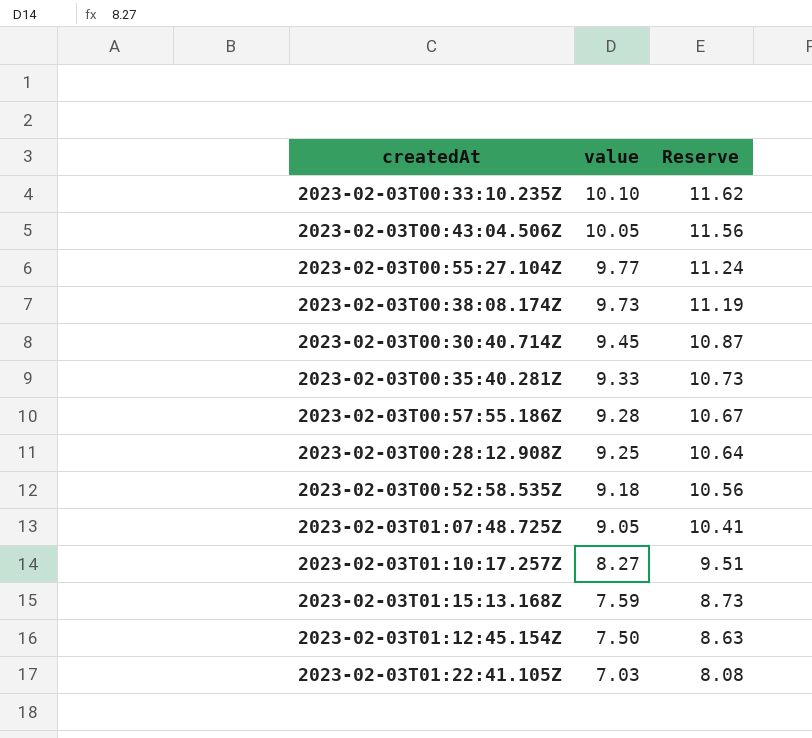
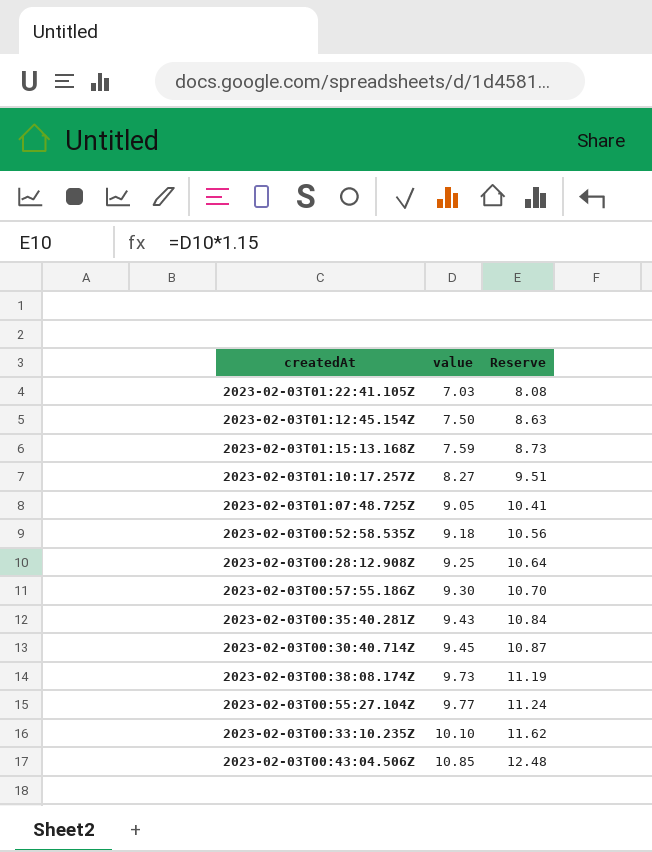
row order: value descending -> value ascending
2023-02-03T00:57:55.186Z | value: 9.28 -> 9.30
2023-02-03T00:57:55.186Z | Reserve: 10.67 -> 10.70
2023-02-03T00:35:40.281Z | value: 9.33 -> 9.43
2023-02-03T00:35:40.281Z | Reserve: 10.73 -> 10.84
2023-02-03T00:43:04.506Z | value: 10.05 -> 10.85
2023-02-03T00:43:04.506Z | Reserve: 11.56 -> 12.48

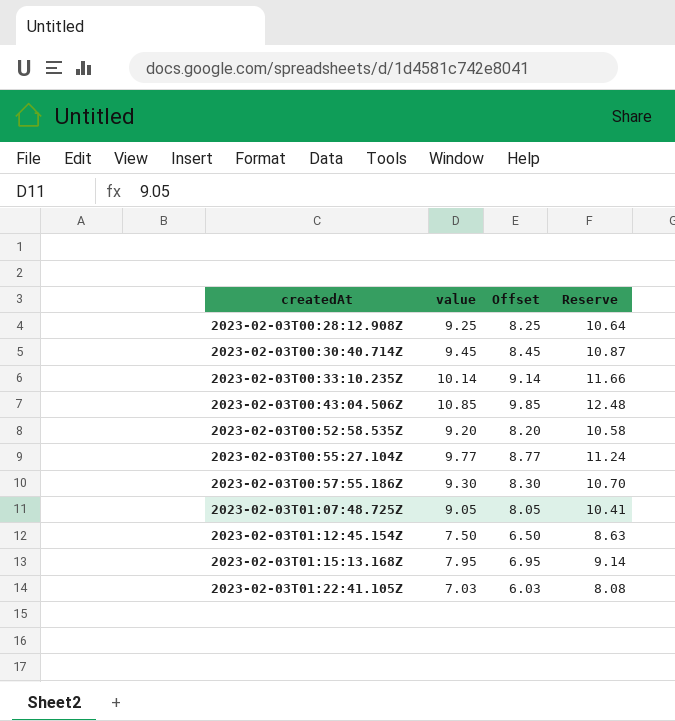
row order: value ascending -> createdAt ascending
column Offset | formula: none -> [value] - 1
row 2023-02-03T01:10:17.257Z: 8.27 | 9.51 -> none
row 2023-02-03T00:35:40.281Z: 9.43 | 10.84 -> none
row 2023-02-03T00:38:08.174Z: 9.73 | 11.19 -> none
2023-02-03T00:33:10.235Z | value: 10.10 -> 10.14
2023-02-03T00:33:10.235Z | Reserve: 11.62 -> 11.66
2023-02-03T00:52:58.535Z | value: 9.18 -> 9.20
2023-02-03T00:52:58.535Z | Reserve: 10.56 -> 10.58
2023-02-03T01:15:13.168Z | value: 7.59 -> 7.95
2023-02-03T01:15:13.168Z | Reserve: 8.73 -> 9.14

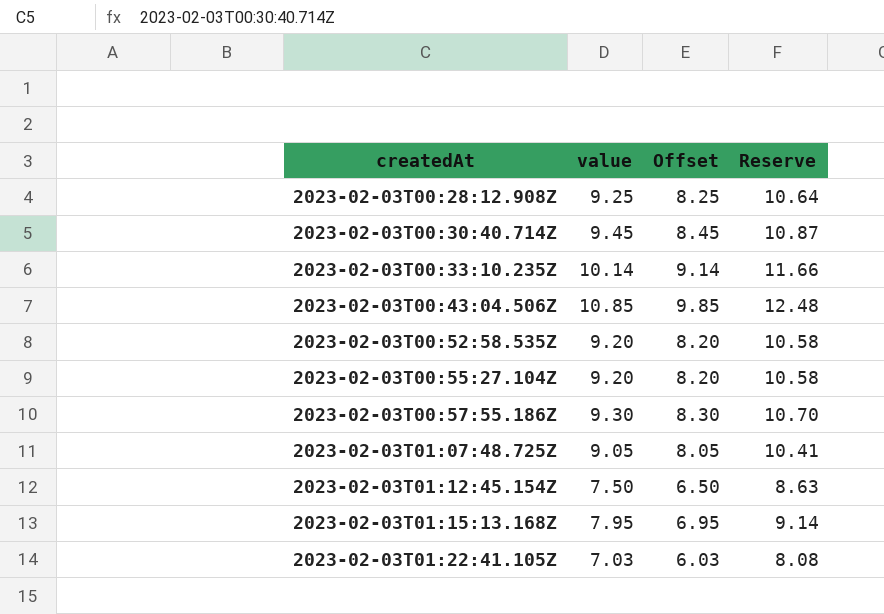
2023-02-03T00:55:27.104Z | value: 9.77 -> 9.20
2023-02-03T00:55:27.104Z | Offset: 8.77 -> 8.20
2023-02-03T00:55:27.104Z | Reserve: 11.24 -> 10.58

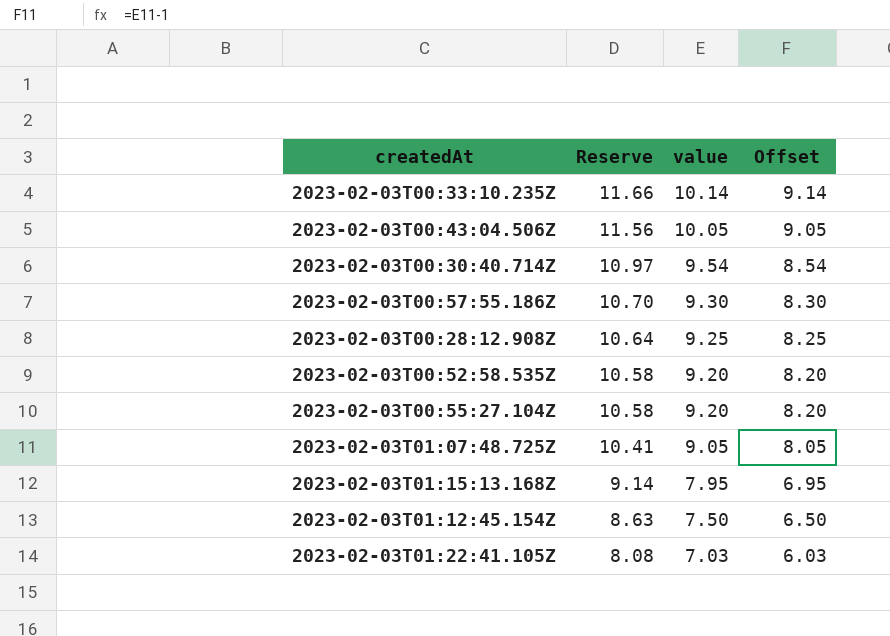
row order: createdAt ascending -> Reserve descending
column Reserve | position: 4 -> 2
2023-02-03T00:43:04.506Z | Reserve: 12.48 -> 11.56
2023-02-03T00:43:04.506Z | value: 10.85 -> 10.05
2023-02-03T00:43:04.506Z | Offset: 9.85 -> 9.05
2023-02-03T00:30:40.714Z | Reserve: 10.87 -> 10.97
2023-02-03T00:30:40.714Z | value: 9.45 -> 9.54
2023-02-03T00:30:40.714Z | Offset: 8.45 -> 8.54

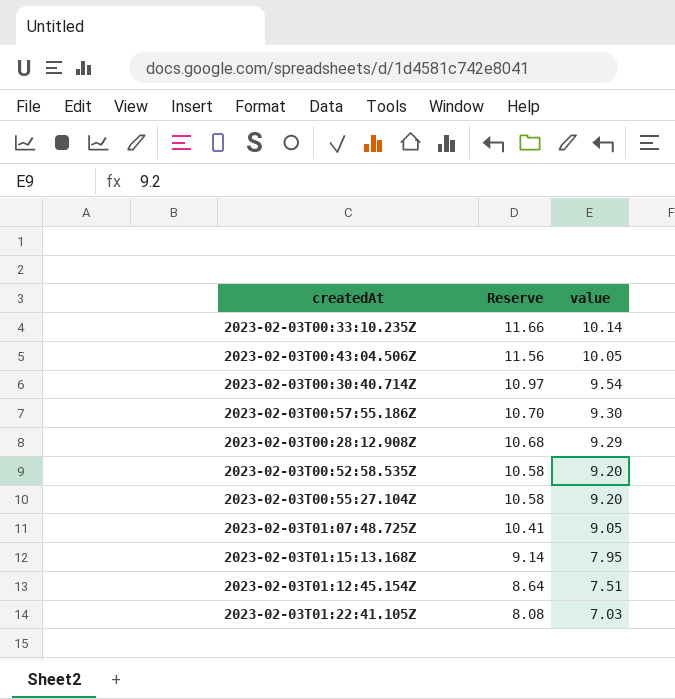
column Offset | formula: [value] - 1 -> none
2023-02-03T00:28:12.908Z | Reserve: 10.64 -> 10.68
2023-02-03T00:28:12.908Z | value: 9.25 -> 9.29
2023-02-03T01:12:45.154Z | Reserve: 8.63 -> 8.64
2023-02-03T01:12:45.154Z | value: 7.50 -> 7.51

